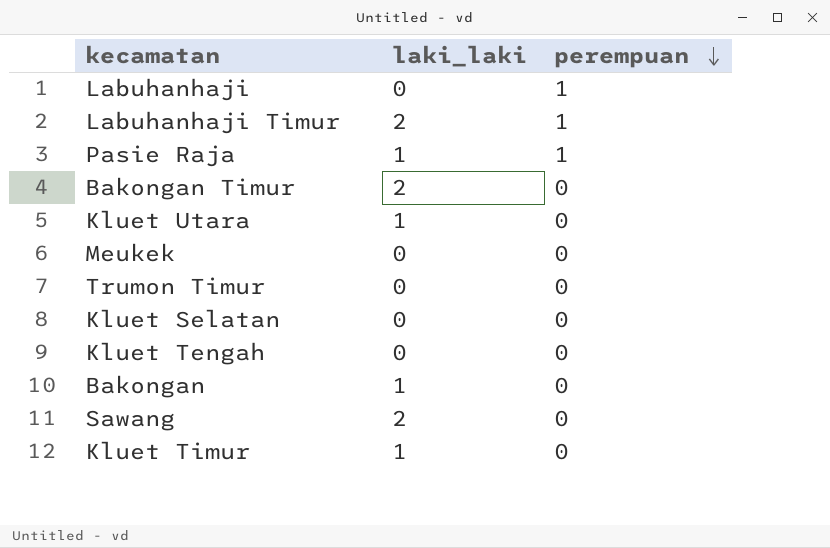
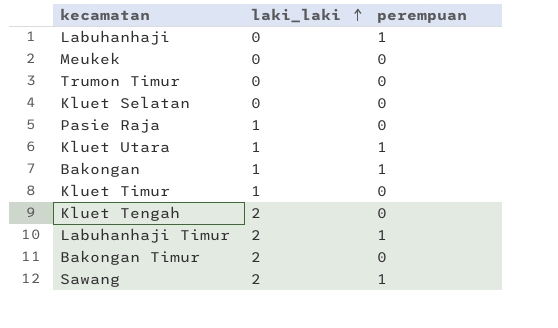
row order: perempuan descending -> laki_laki ascending
Pasie Raja | perempuan: 1 -> 0
Kluet Utara | perempuan: 0 -> 1
Bakongan | perempuan: 0 -> 1
Kluet Tengah | laki_laki: 0 -> 2
Sawang | perempuan: 0 -> 1

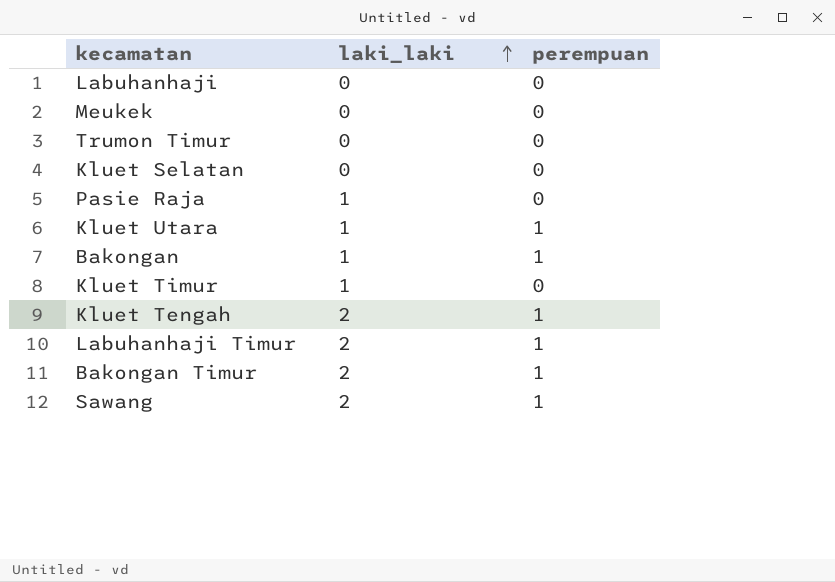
Labuhanhaji | perempuan: 1 -> 0
Kluet Tengah | perempuan: 0 -> 1
Bakongan Timur | perempuan: 0 -> 1

